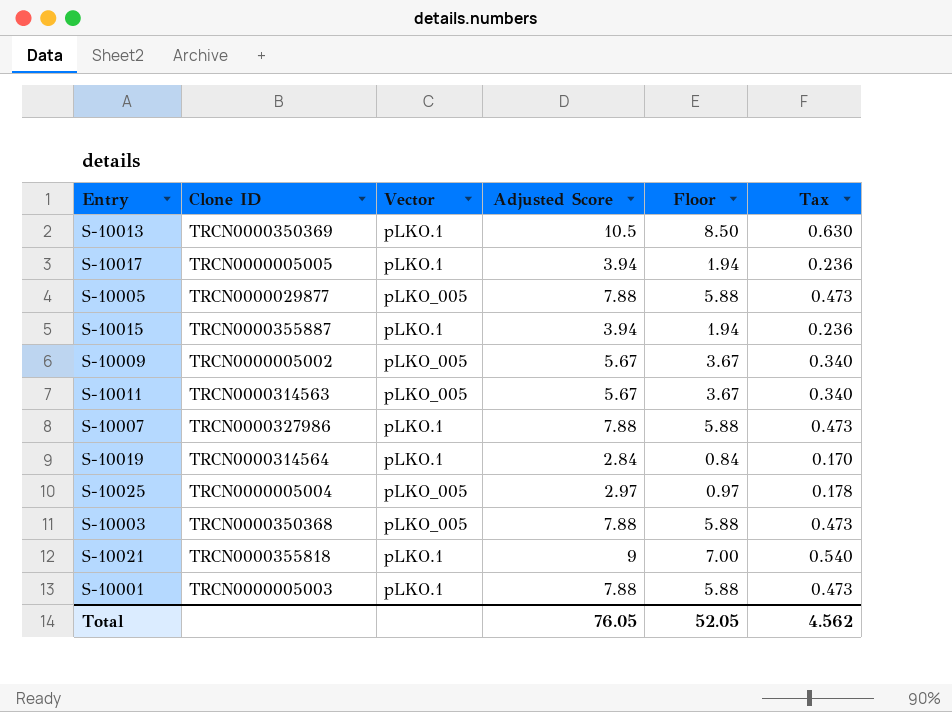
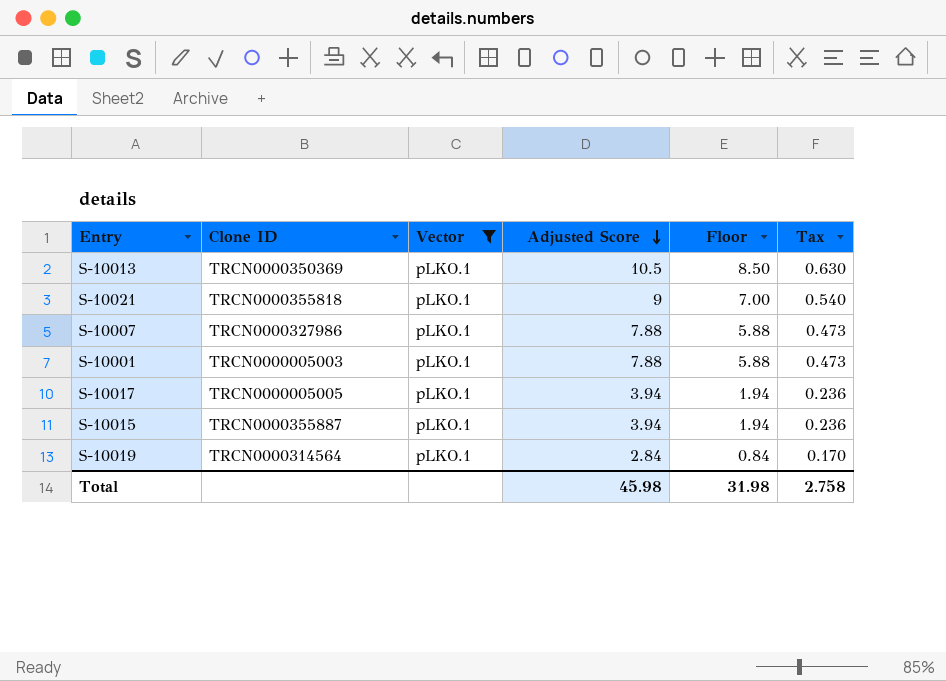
filter: none -> Vector = pLKO.1
row order: none -> Adjusted Score descending
Total | Adjusted Score: 76.05 -> 45.98
Total | Floor: 52.05 -> 31.98
Total | Tax: 4.562 -> 2.758

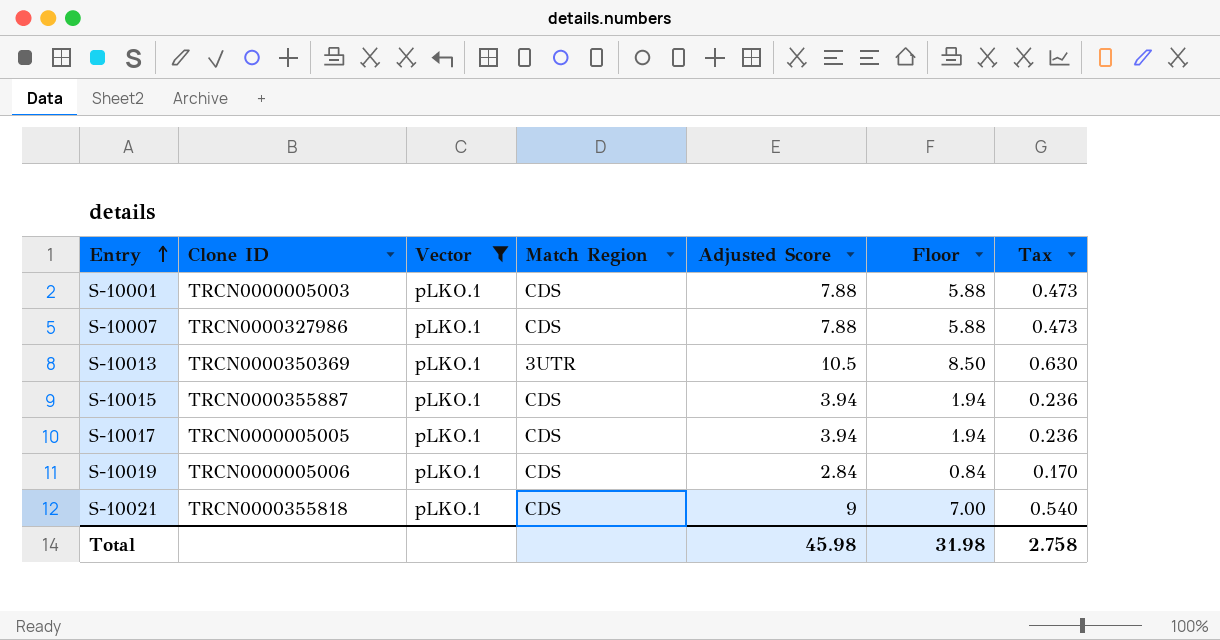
row order: Adjusted Score descending -> Entry ascending
column Match Region | position: none -> 4
S-10019 | Clone ID: TRCN0000314564 -> TRCN0000005006

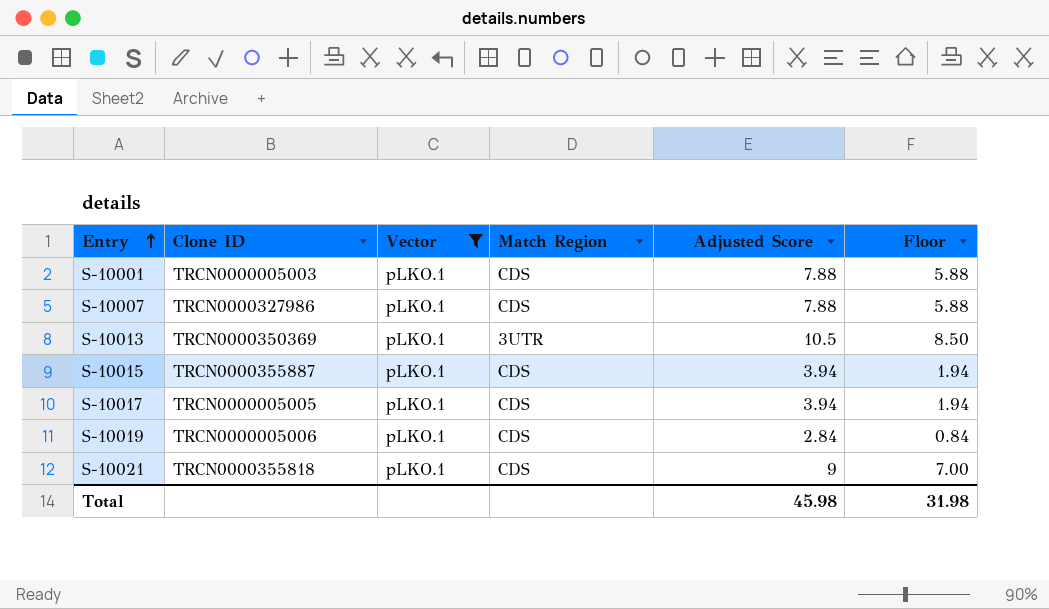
column Tax | formula: [Adjusted Score] * 0.06 -> none

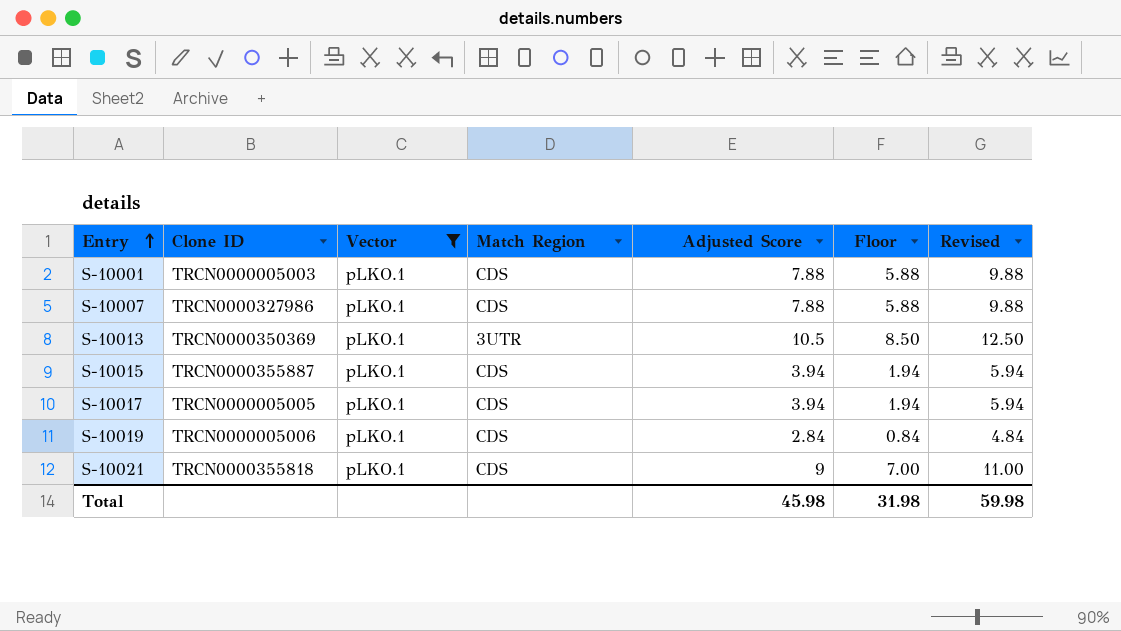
column Revised | formula: none -> [Adjusted Score] + 2

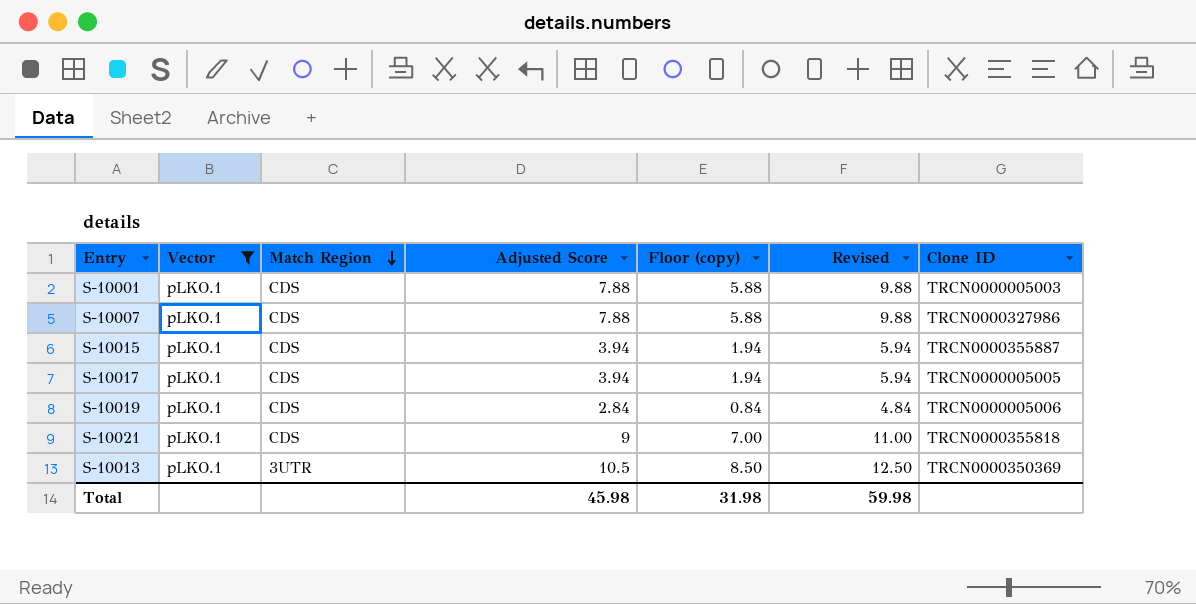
row order: Entry ascending -> Match Region descending
column name: Floor -> Floor (copy)
column Clone ID | position: 2 -> 7

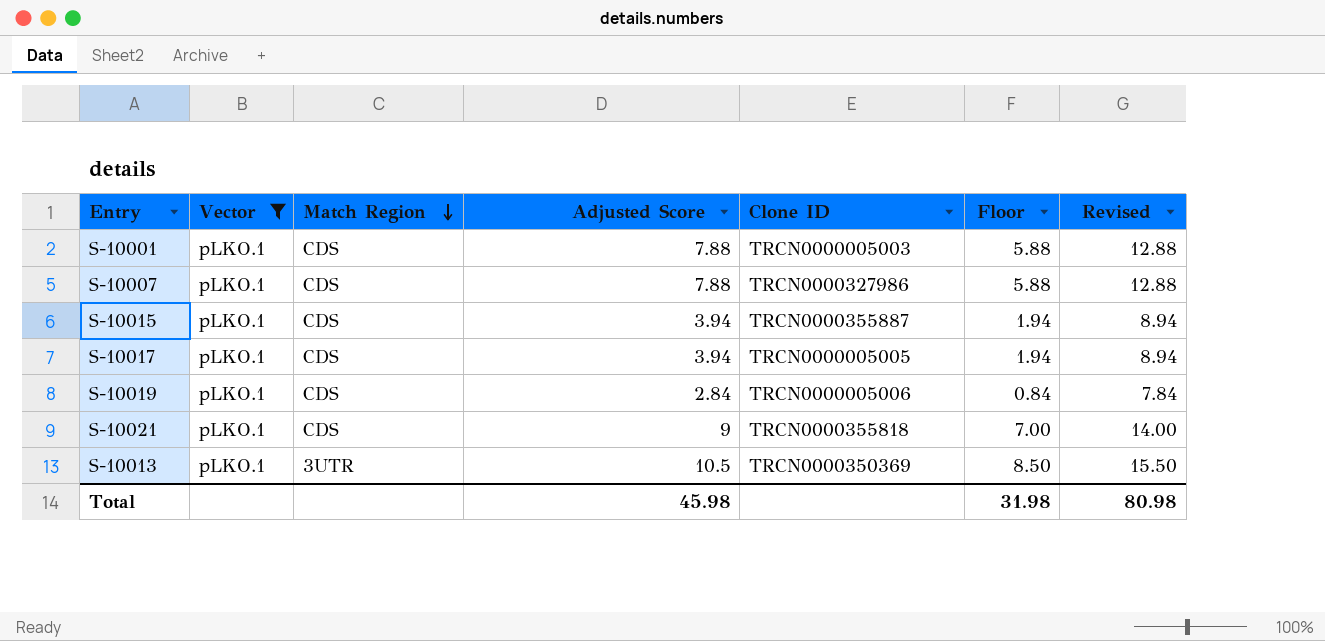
column Clone ID | position: 7 -> 5
column name: Floor (copy) -> Floor
column Revised | formula: [Adjusted Score] + 2 -> [Adjusted Score] + 5
Total | Revised: 59.98 -> 80.98

